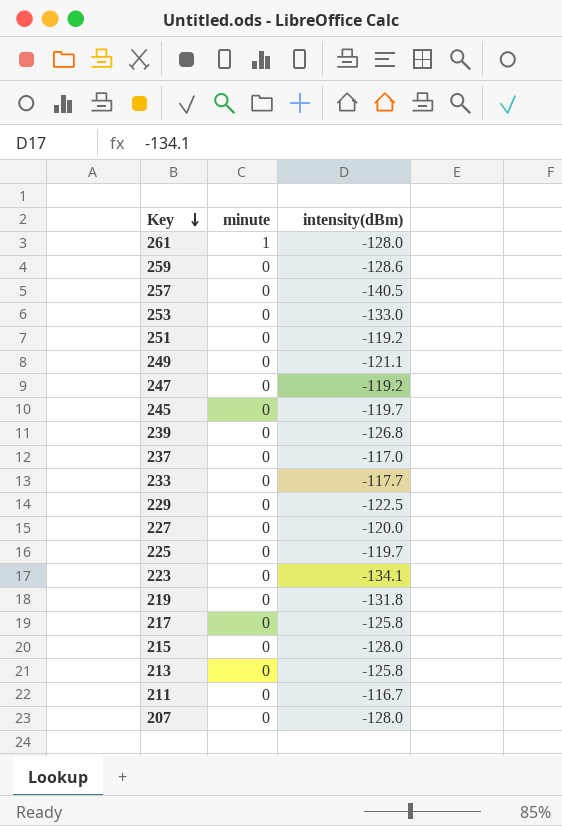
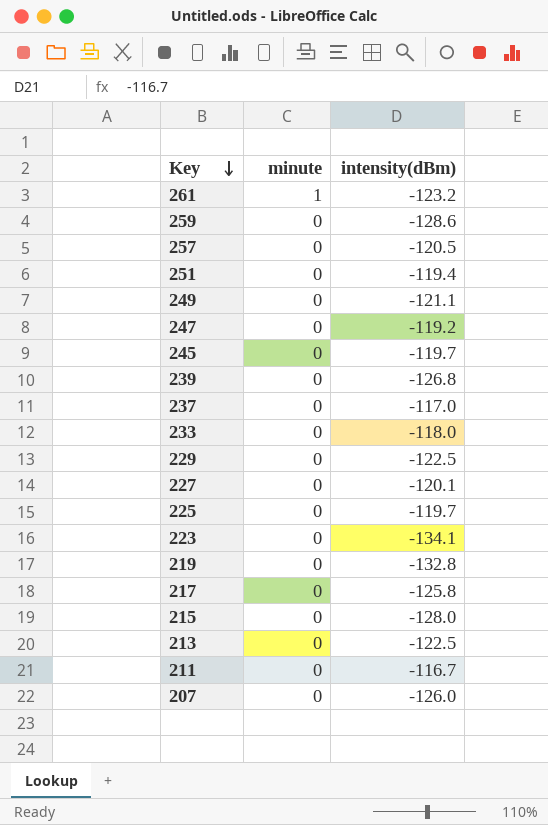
row 253: 0 | -133.0 -> none
261 | intensity(dBm): -128.0 -> -123.2
257 | intensity(dBm): -140.5 -> -120.5
251 | intensity(dBm): -119.2 -> -119.4
233 | intensity(dBm): -117.7 -> -118.0
227 | intensity(dBm): -120.0 -> -120.1
219 | intensity(dBm): -131.8 -> -132.8
213 | intensity(dBm): -125.8 -> -122.5
207 | intensity(dBm): -128.0 -> -126.0

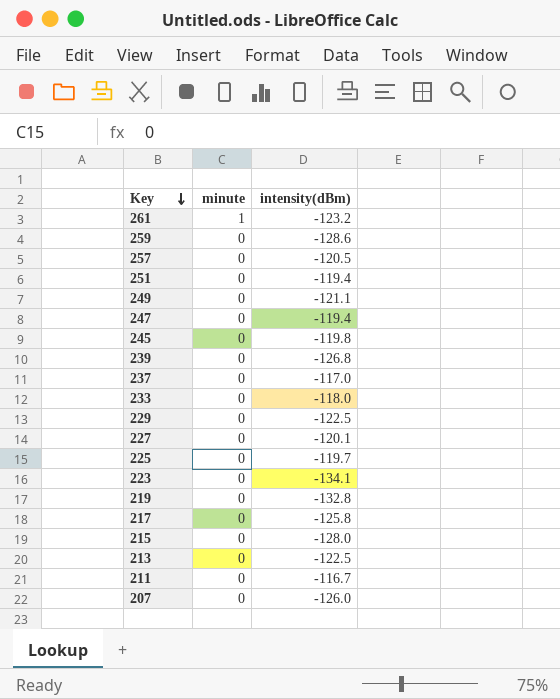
247 | intensity(dBm): -119.2 -> -119.4
245 | intensity(dBm): -119.7 -> -119.8

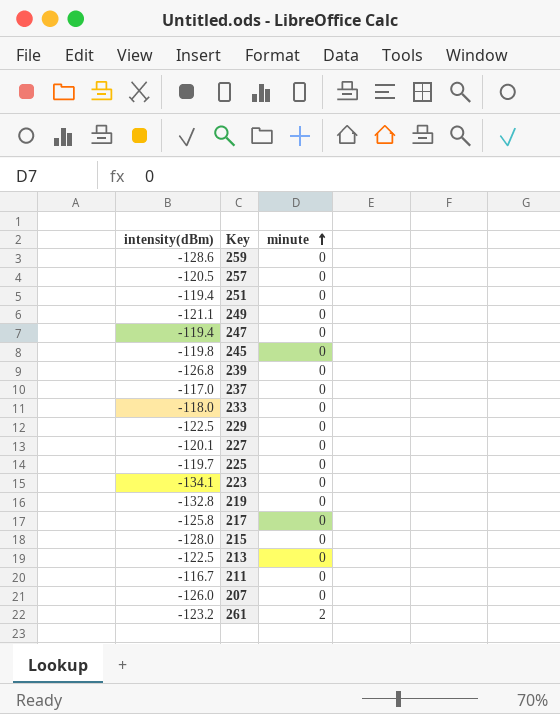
row order: Key descending -> minute ascending
column intensity(dBm) | position: 3 -> 1
261 | minute: 1 -> 2

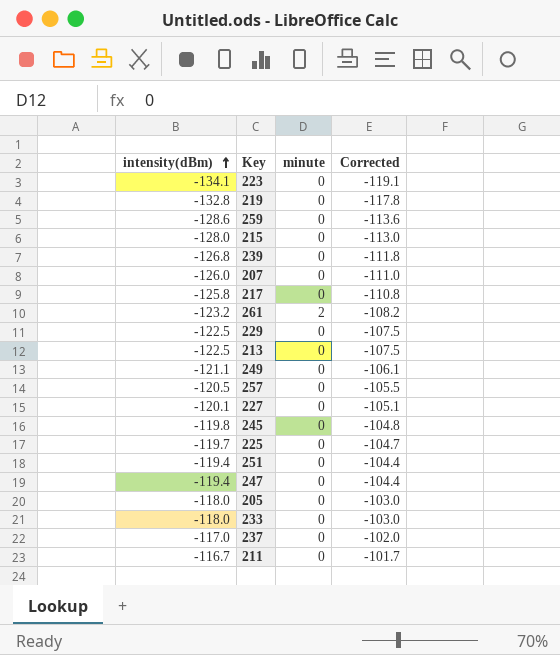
row order: minute ascending -> intensity(dBm) ascending
column Corrected | formula: none -> [intensity(dBm)] + 15
row 205: none -> -118.0 | 0 | -103.0

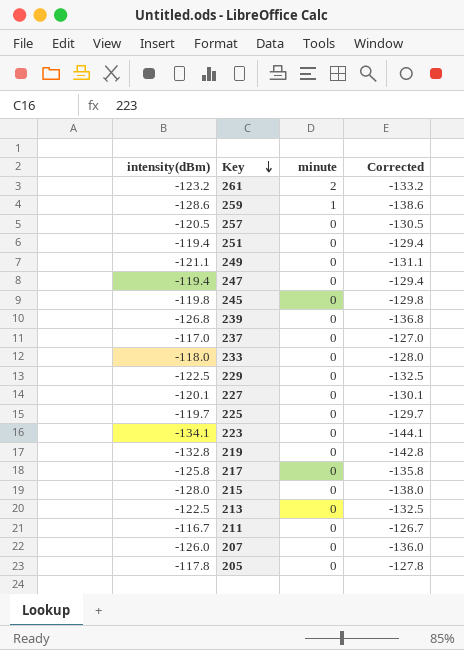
row order: intensity(dBm) ascending -> Key descending
column Corrected | formula: [intensity(dBm)] + 15 -> [intensity(dBm)] - 10
259 | minute: 0 -> 1
205 | intensity(dBm): -118.0 -> -117.8

